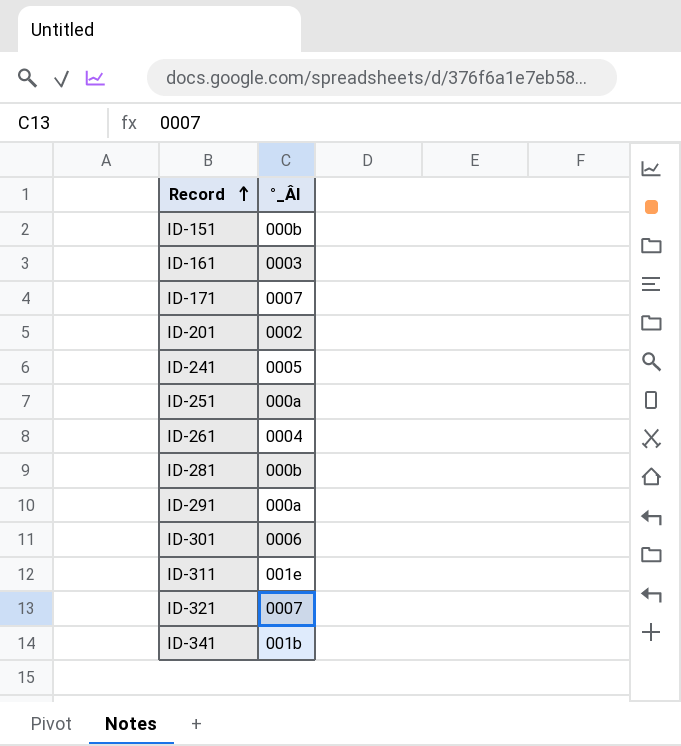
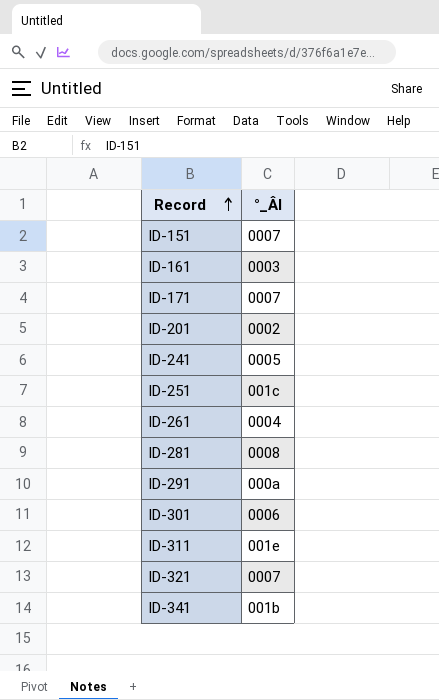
ID-151 | °_ÂI: 000b -> 0007
ID-251 | °_ÂI: 000a -> 001c
ID-281 | °_ÂI: 000b -> 0008

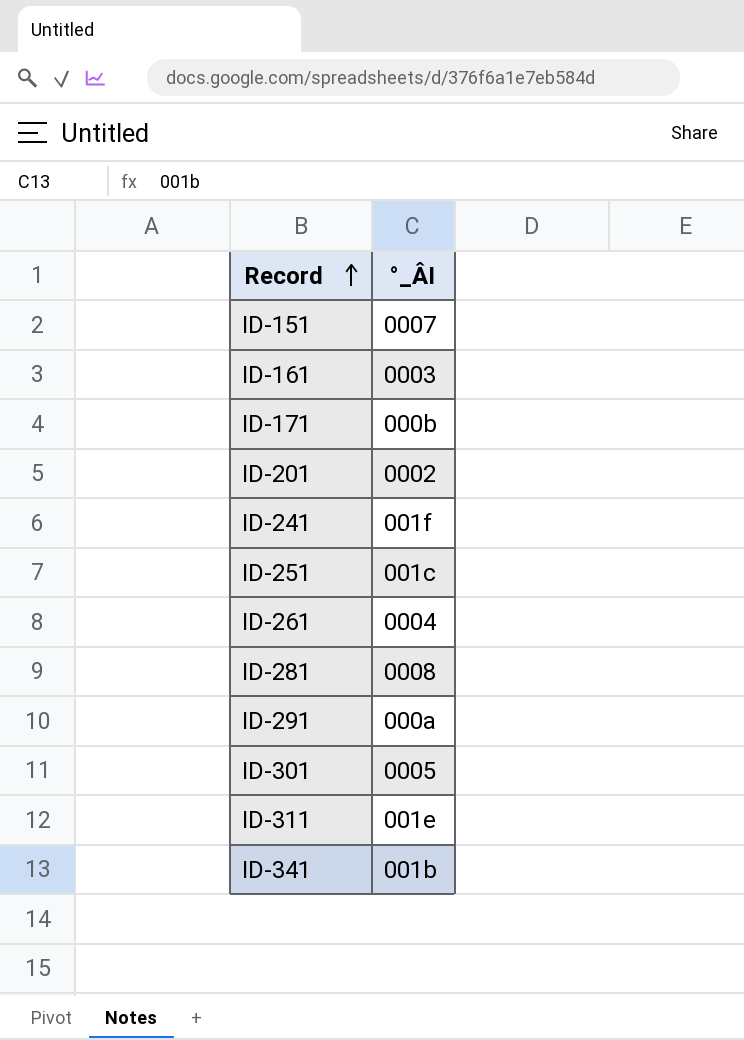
row ID-321: 0007 -> none
ID-171 | °_ÂI: 0007 -> 000b
ID-241 | °_ÂI: 0005 -> 001f
ID-301 | °_ÂI: 0006 -> 0005

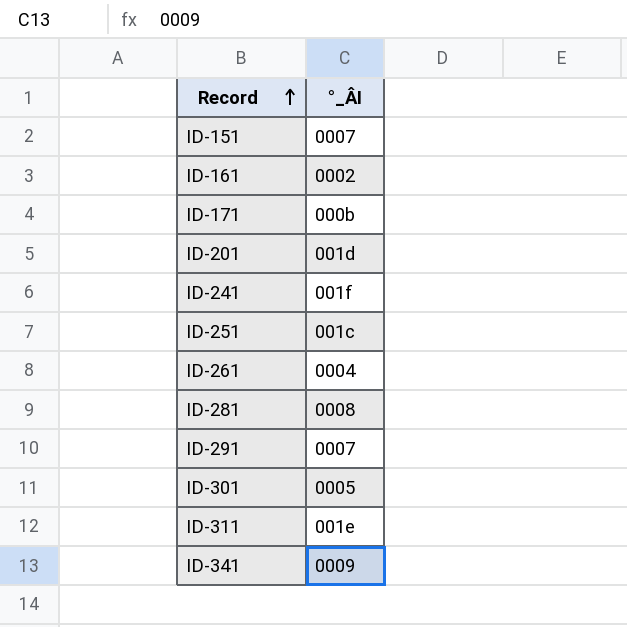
ID-161 | °_ÂI: 0003 -> 0002
ID-201 | °_ÂI: 0002 -> 001d
ID-291 | °_ÂI: 000a -> 0007
ID-341 | °_ÂI: 001b -> 0009

